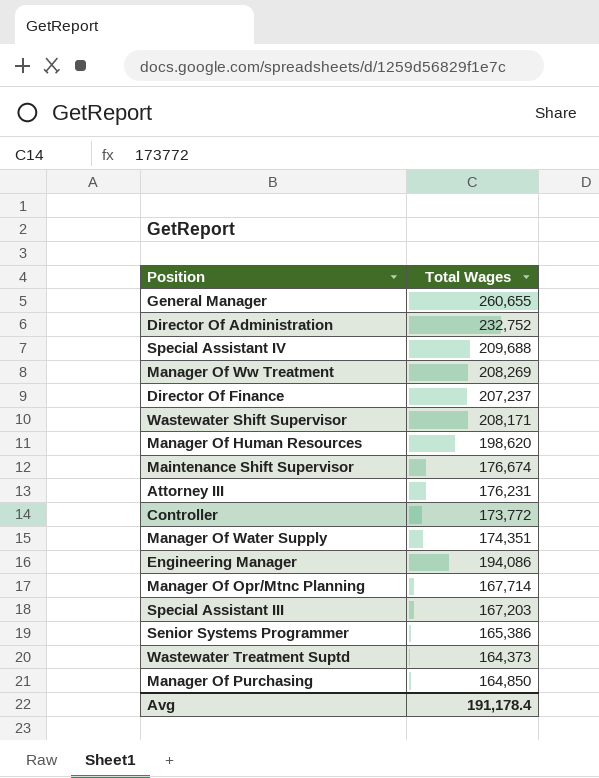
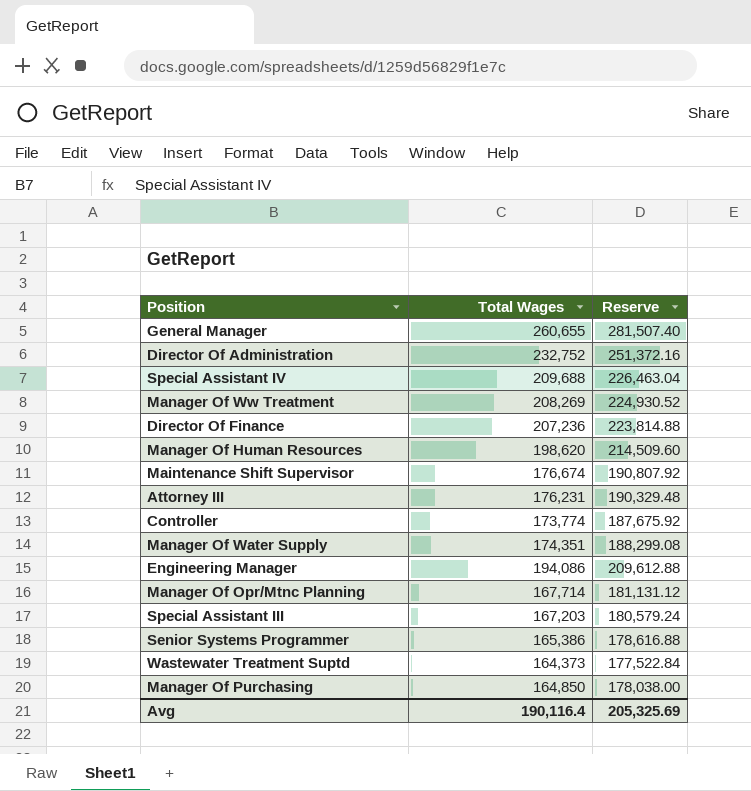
column Reserve | formula: none -> [Total Wages] * 1.08
row Wastewater Shift Supervisor: 208,171 -> none
Director Of Finance | Total Wages: 207,237 -> 207,236
Controller | Total Wages: 173,772 -> 173,774
Avg | Total Wages: 191,178.4 -> 190,116.4

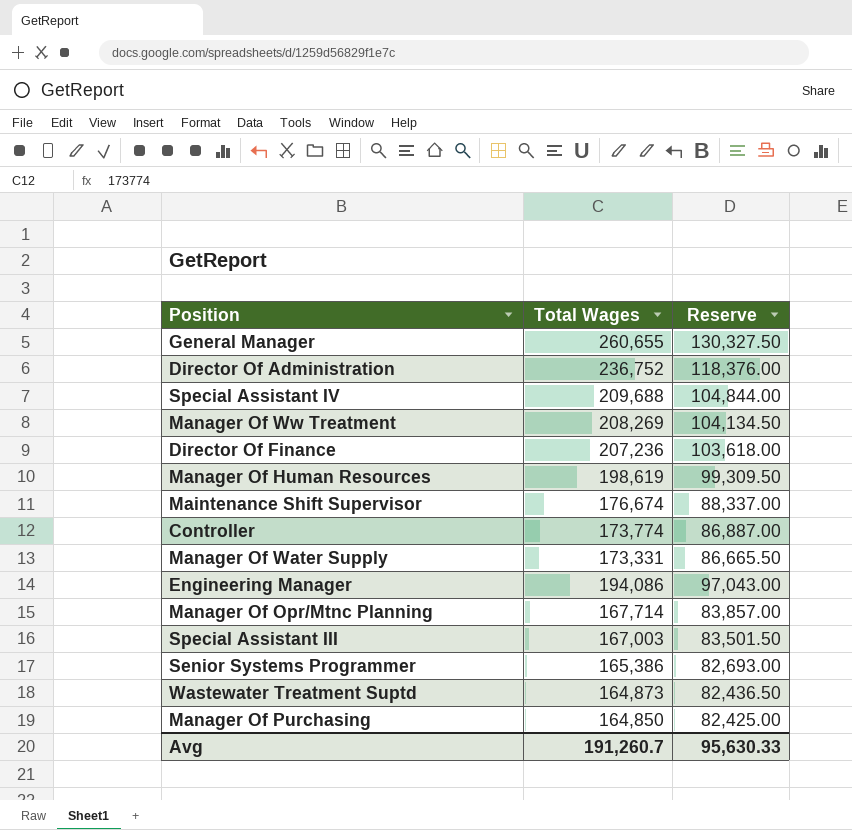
column Reserve | formula: [Total Wages] * 1.08 -> [Total Wages] * 0.5
row Attorney III: 176,231 | 190,329.48 -> none
Director Of Administration | Total Wages: 232,752 -> 236,752
Manager Of Human Resources | Total Wages: 198,620 -> 198,619
Manager Of Water Supply | Total Wages: 174,351 -> 173,331
Special Assistant III | Total Wages: 167,203 -> 167,003
Wastewater Treatment Suptd | Total Wages: 164,373 -> 164,873
Avg | Total Wages: 190,116.4 -> 191,260.7
Avg | Reserve: 205,325.69 -> 95,630.33

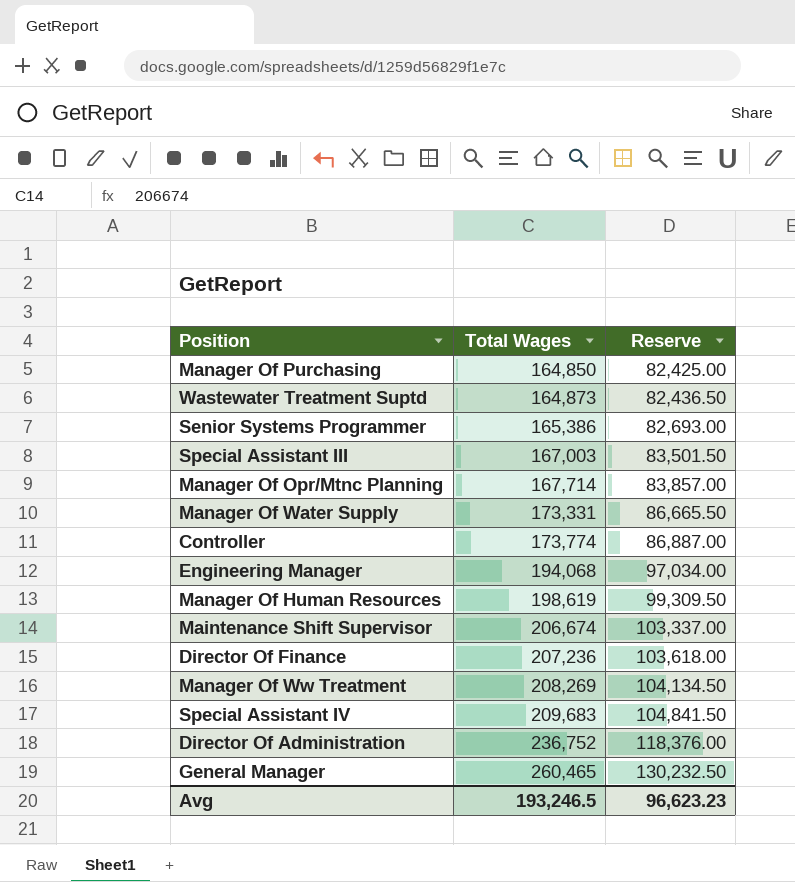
row order: none -> Total Wages ascending
Engineering Manager | Total Wages: 194,086 -> 194,068
Engineering Manager | Reserve: 97,043.00 -> 97,034.00
Maintenance Shift Supervisor | Total Wages: 176,674 -> 206,674
Maintenance Shift Supervisor | Reserve: 88,337.00 -> 103,337.00
Special Assistant IV | Total Wages: 209,688 -> 209,683
Special Assistant IV | Reserve: 104,844.00 -> 104,841.50
General Manager | Total Wages: 260,655 -> 260,465
General Manager | Reserve: 130,327.50 -> 130,232.50
Avg | Total Wages: 191,260.7 -> 193,246.5
Avg | Reserve: 95,630.33 -> 96,623.23

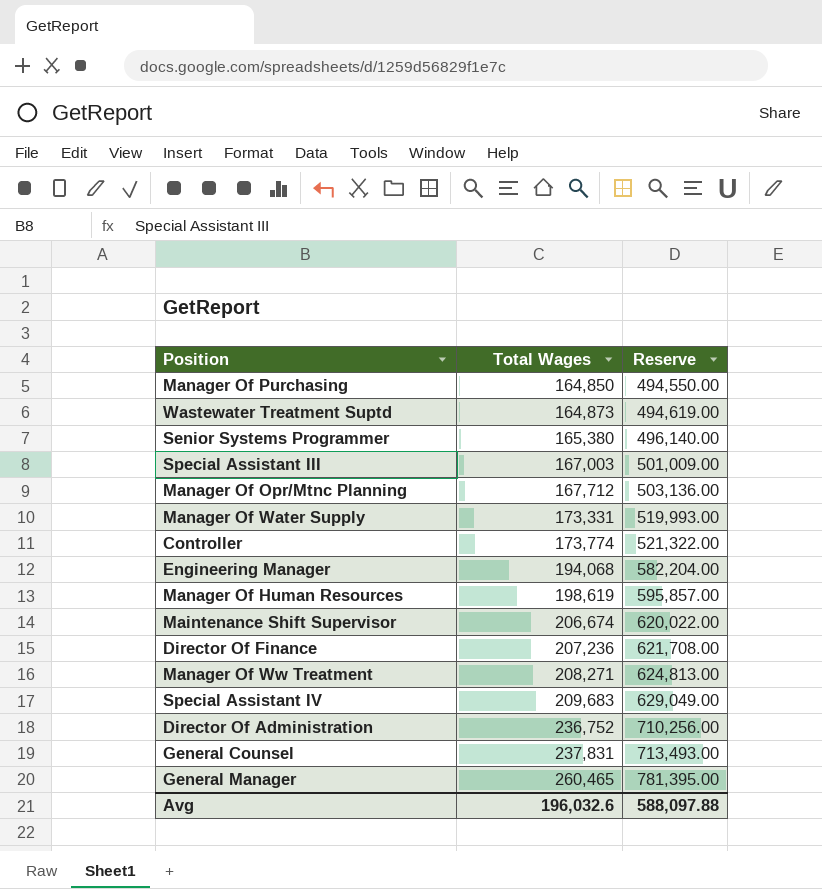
column Reserve | formula: [Total Wages] * 0.5 -> [Total Wages] * 3
Senior Systems Programmer | Total Wages: 165,386 -> 165,380
Manager Of Opr/Mtnc Planning | Total Wages: 167,714 -> 167,712
Manager Of Ww Treatment | Total Wages: 208,269 -> 208,271
row General Counsel: none -> 237,831 | 713,493.00
Avg | Total Wages: 193,246.5 -> 196,032.6
Avg | Reserve: 96,623.23 -> 588,097.88

